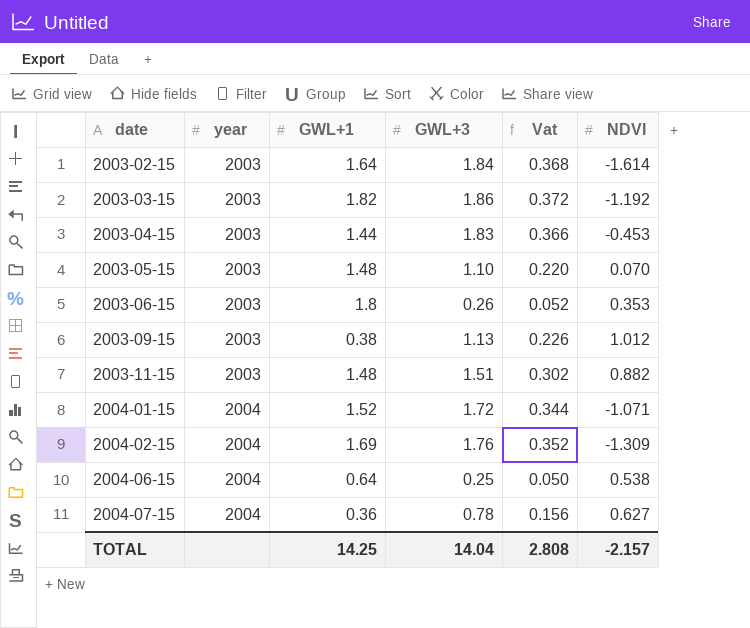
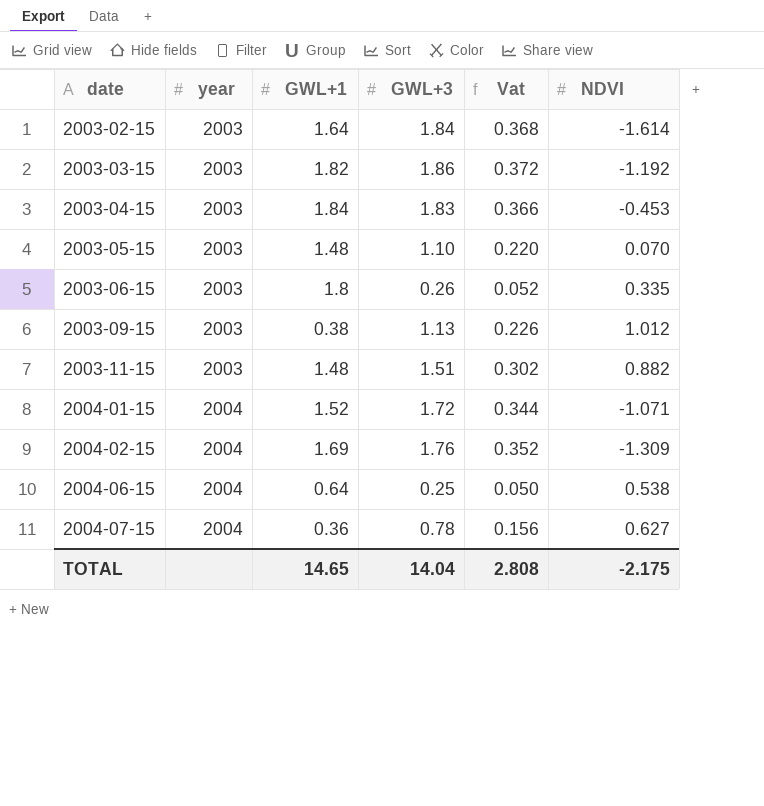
2003-04-15 | GWL+1: 1.44 -> 1.84
2003-06-15 | NDVI: 0.353 -> 0.335
TOTAL | GWL+1: 14.25 -> 14.65
TOTAL | NDVI: -2.157 -> -2.175

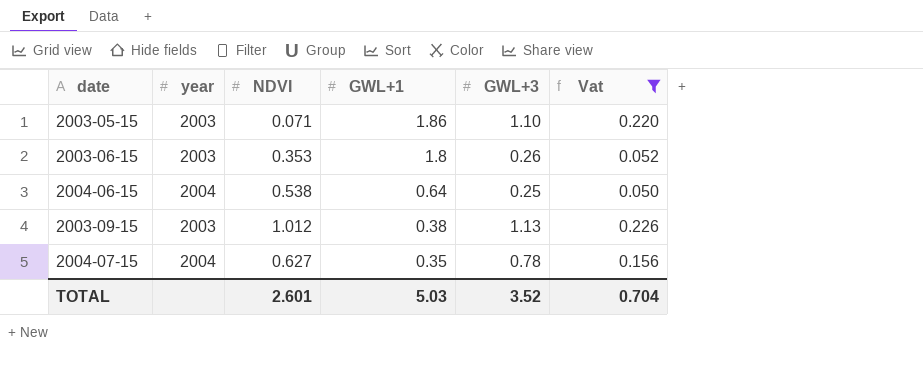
filter: none -> Vat <= 0.226
row order: date ascending -> GWL+1 descending
column NDVI | position: 6 -> 3
2003-05-15 | NDVI: 0.070 -> 0.071
2003-05-15 | GWL+1: 1.48 -> 1.86
2003-06-15 | NDVI: 0.335 -> 0.353
2004-07-15 | GWL+1: 0.36 -> 0.35
TOTAL | NDVI: -2.175 -> 2.601
TOTAL | GWL+1: 14.65 -> 5.03
TOTAL | GWL+3: 14.04 -> 3.52
TOTAL | Vat: 2.808 -> 0.704

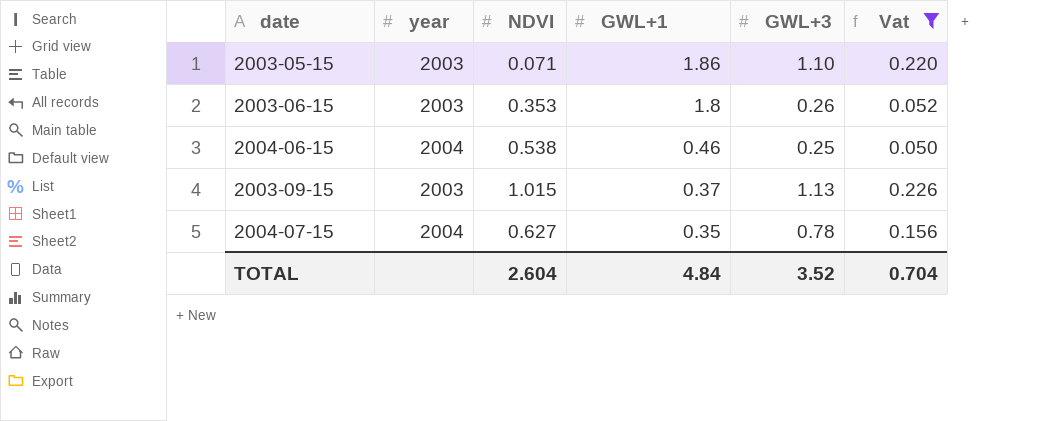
2004-06-15 | GWL+1: 0.64 -> 0.46
2003-09-15 | NDVI: 1.012 -> 1.015
2003-09-15 | GWL+1: 0.38 -> 0.37
TOTAL | NDVI: 2.601 -> 2.604
TOTAL | GWL+1: 5.03 -> 4.84

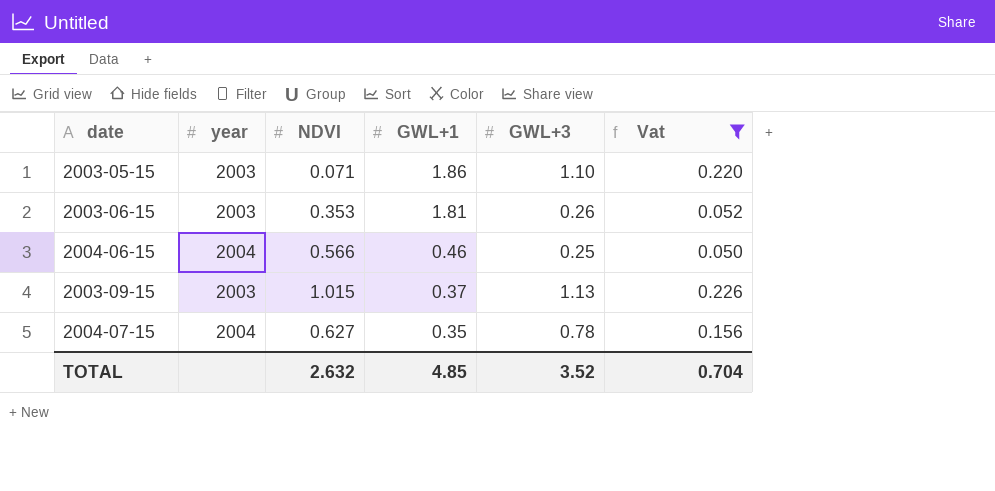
2003-06-15 | GWL+1: 1.8 -> 1.81
2004-06-15 | NDVI: 0.538 -> 0.566
TOTAL | NDVI: 2.604 -> 2.632
TOTAL | GWL+1: 4.84 -> 4.85

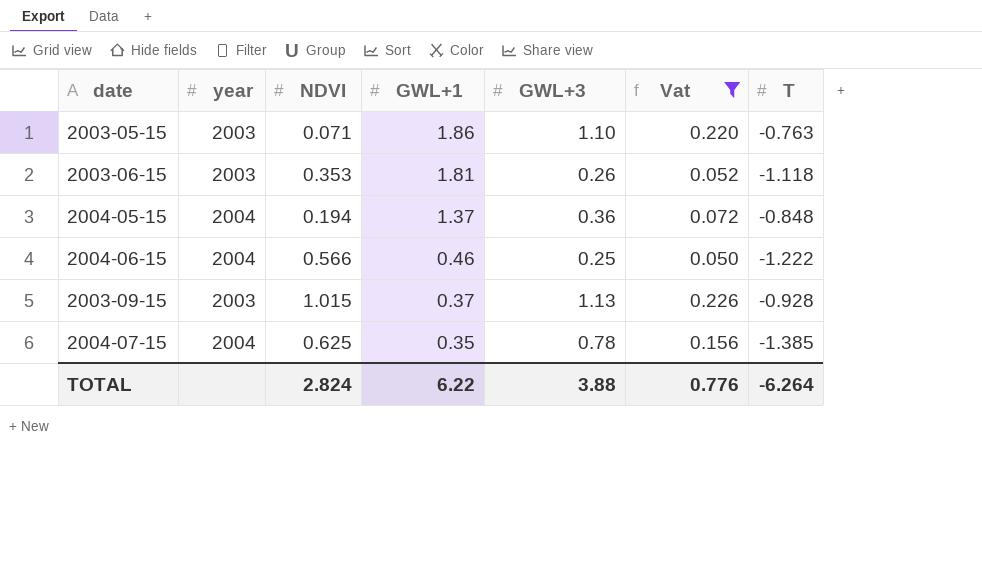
column T | position: none -> 7
row 2004-05-15: none -> 2004 | 0.194 | 1.37 | 0.36 | 0.072 | -0.848
2004-07-15 | NDVI: 0.627 -> 0.625
TOTAL | NDVI: 2.632 -> 2.824
TOTAL | GWL+1: 4.85 -> 6.22
TOTAL | GWL+3: 3.52 -> 3.88
TOTAL | Vat: 0.704 -> 0.776

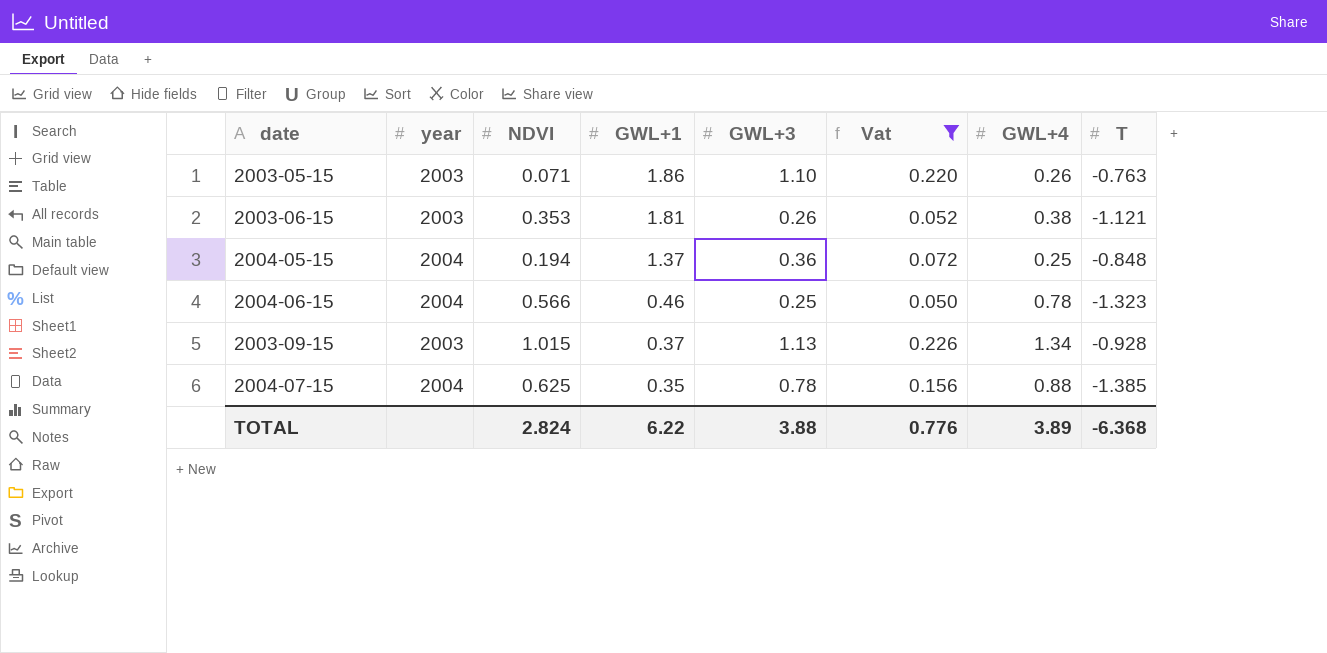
column GWL+4 | position: none -> 7
2003-06-15 | T: -1.118 -> -1.121
2004-06-15 | T: -1.222 -> -1.323
TOTAL | T: -6.264 -> -6.368

